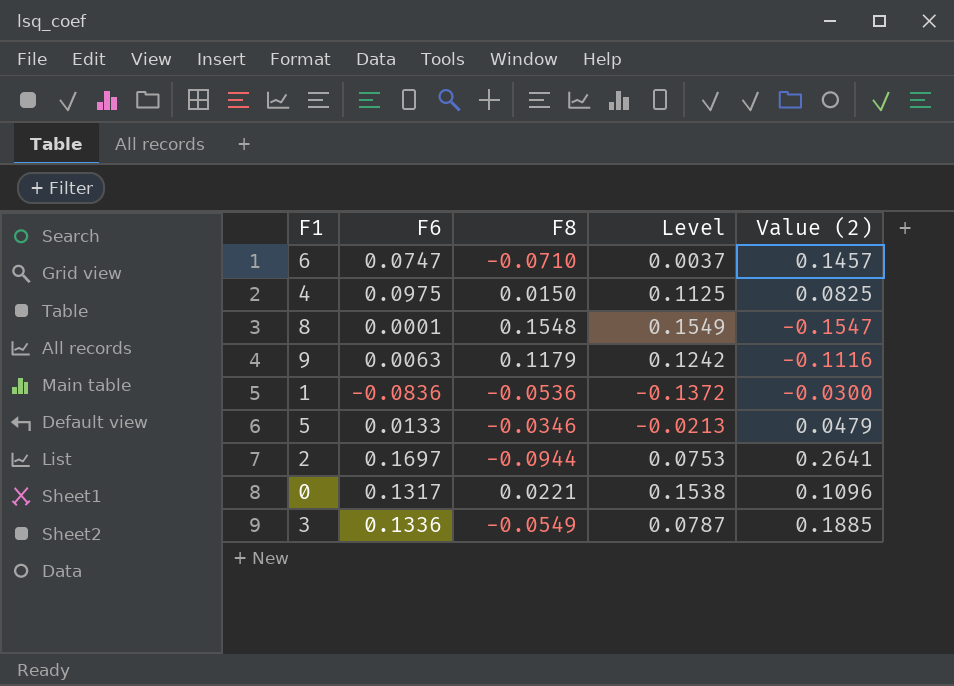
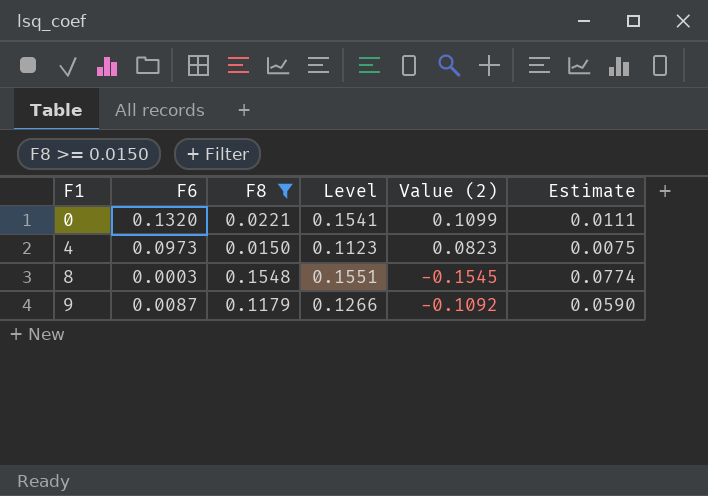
filter: none -> F8 >= 0.0150
row order: none -> F1 ascending
column Estimate | formula: none -> [F8] * 0.5
0 | F6: 0.1317 -> 0.1320
0 | Level: 0.1538 -> 0.1541
0 | Value (2): 0.1096 -> 0.1099
4 | F6: 0.0975 -> 0.0973
4 | Level: 0.1125 -> 0.1123
4 | Value (2): 0.0825 -> 0.0823
8 | F6: 0.0001 -> 0.0003
8 | Level: 0.1549 -> 0.1551
8 | Value (2): -0.1547 -> -0.1545
9 | F6: 0.0063 -> 0.0087
9 | Level: 0.1242 -> 0.1266
9 | Value (2): -0.1116 -> -0.1092

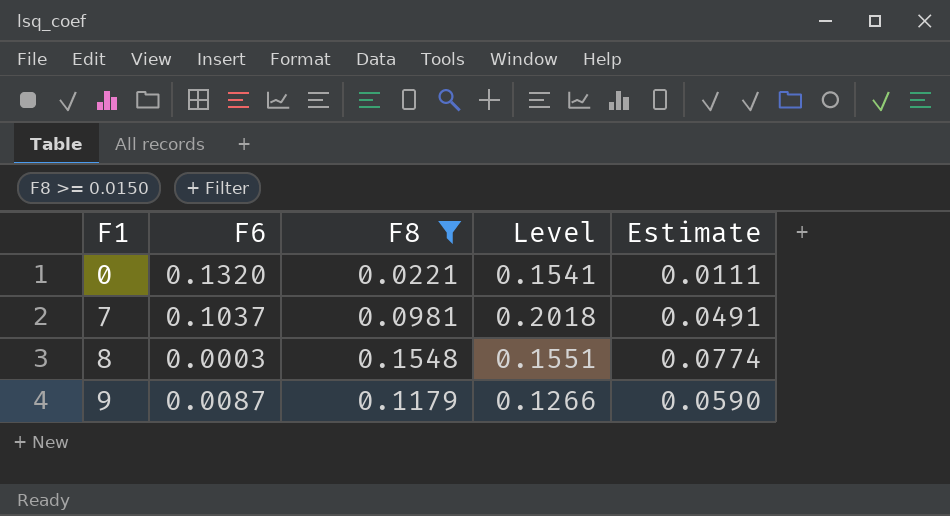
column Value (2) | formula: [F6] - [F8] -> none
row 4: 0.0973 | 0.0150 | 0.1123 | 0.0823 | 0.0075 -> none
row 7: none -> 0.1037 | 0.0981 | 0.2018 | 0.0491

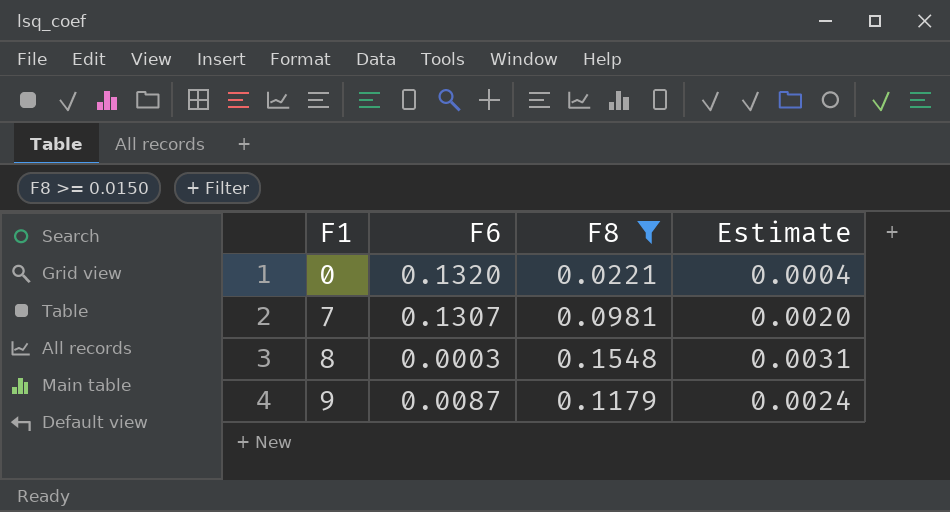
column Level | formula: [F6] + [F8] -> none
column Estimate | formula: [F8] * 0.5 -> [F8] * 0.02
7 | F6: 0.1037 -> 0.1307

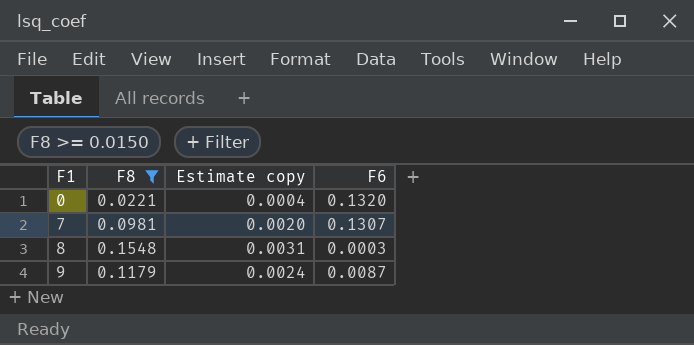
column name: Estimate -> Estimate copy
column F6 | position: 2 -> 4

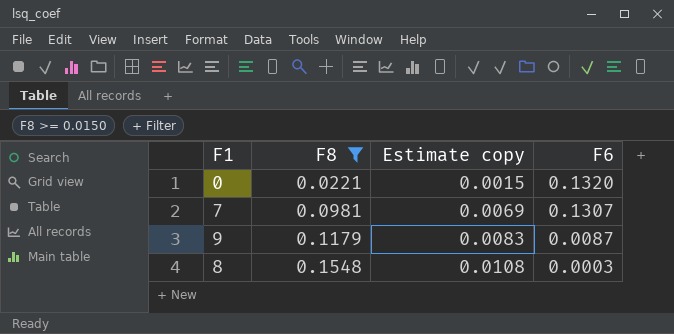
row order: F1 ascending -> F8 ascending
column Estimate copy | formula: [F8] * 0.02 -> [F8] * 0.07

